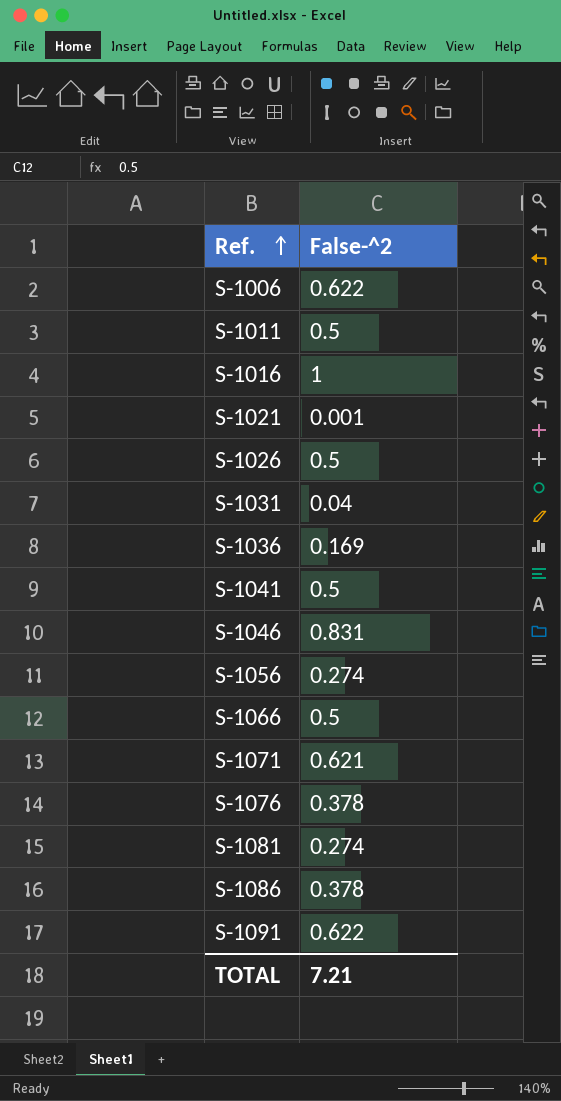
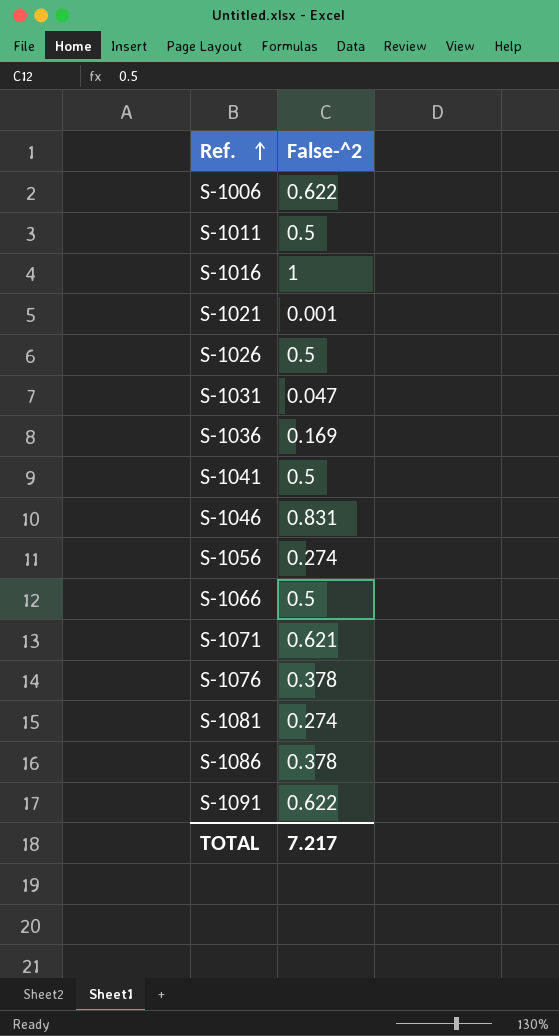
S-1031 | False-^2: 0.04 -> 0.047
TOTAL | False-^2: 7.21 -> 7.217

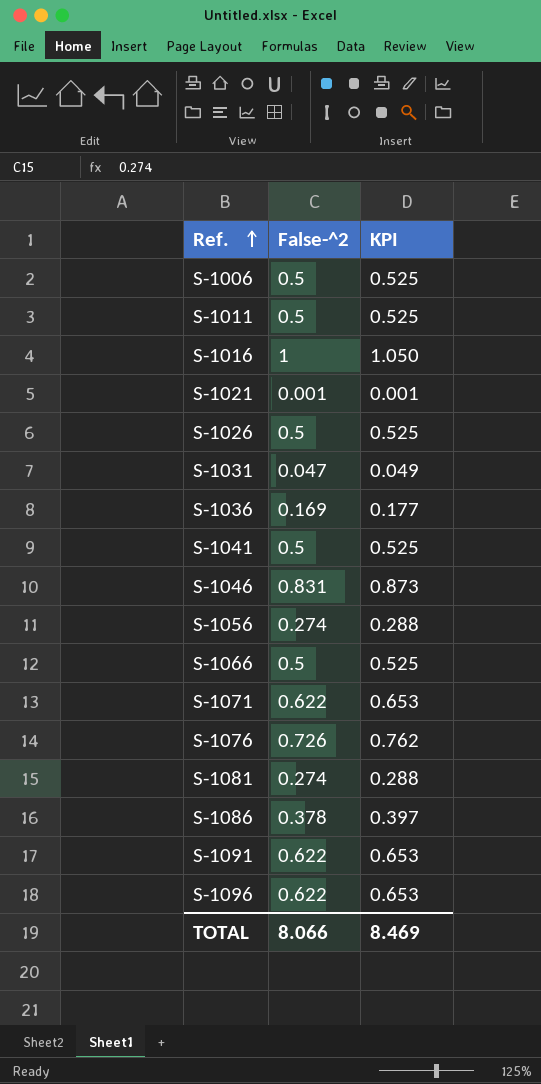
column KPI | formula: none -> [False-^2] * 1.05
S-1006 | False-^2: 0.622 -> 0.5
S-1071 | False-^2: 0.621 -> 0.622
S-1076 | False-^2: 0.378 -> 0.726
row S-1096: none -> 0.622 | 0.653
TOTAL | False-^2: 7.217 -> 8.066

